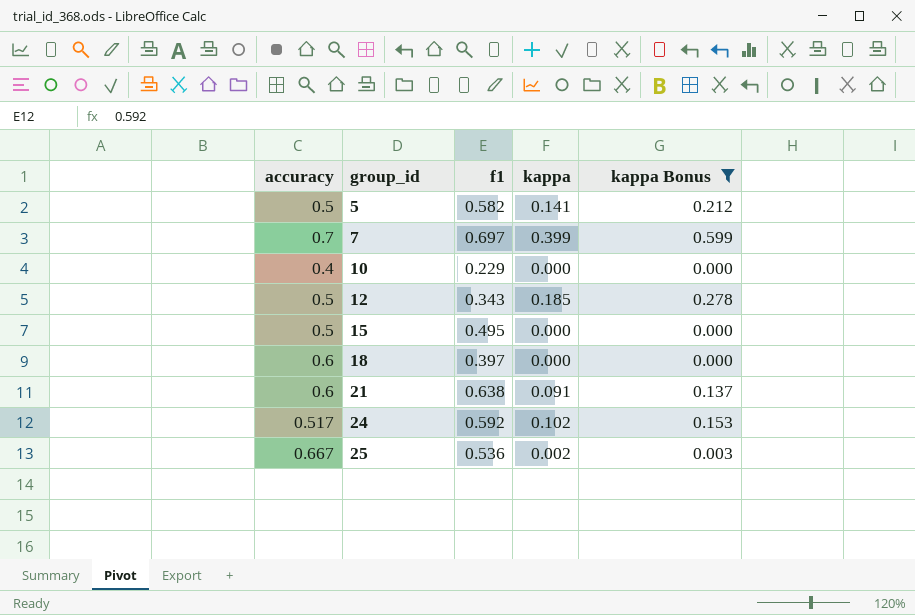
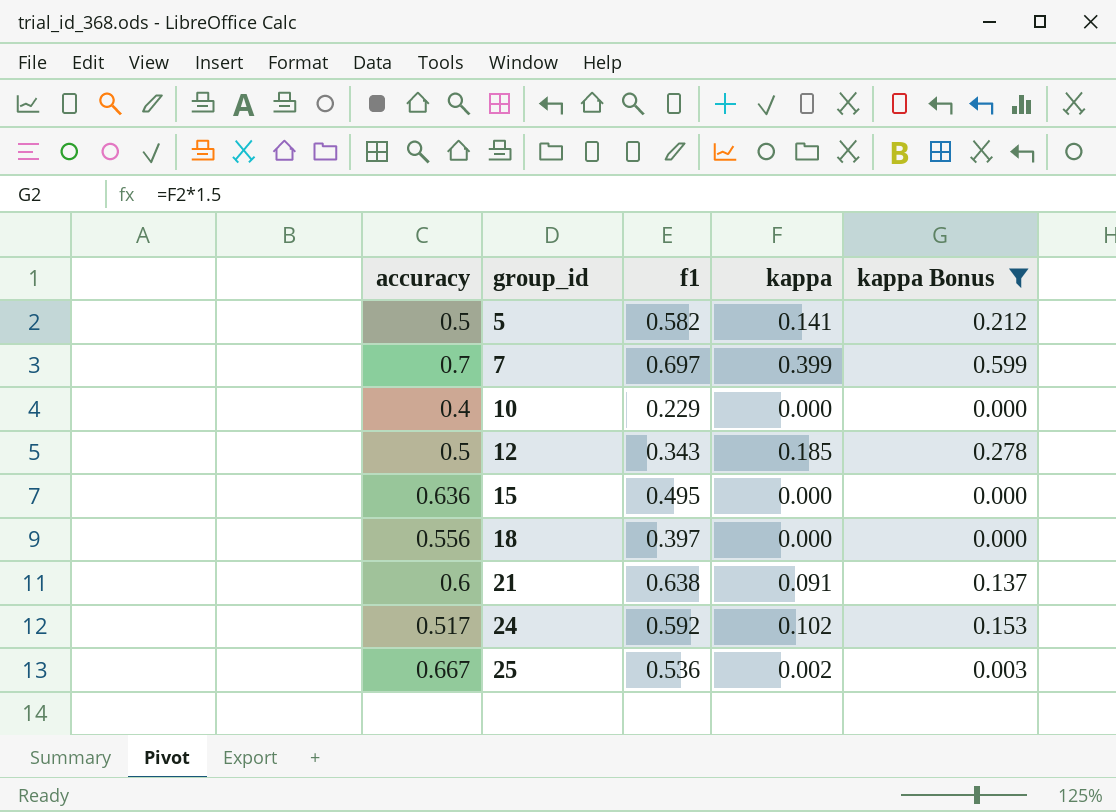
15 | accuracy: 0.5 -> 0.636
18 | accuracy: 0.6 -> 0.556

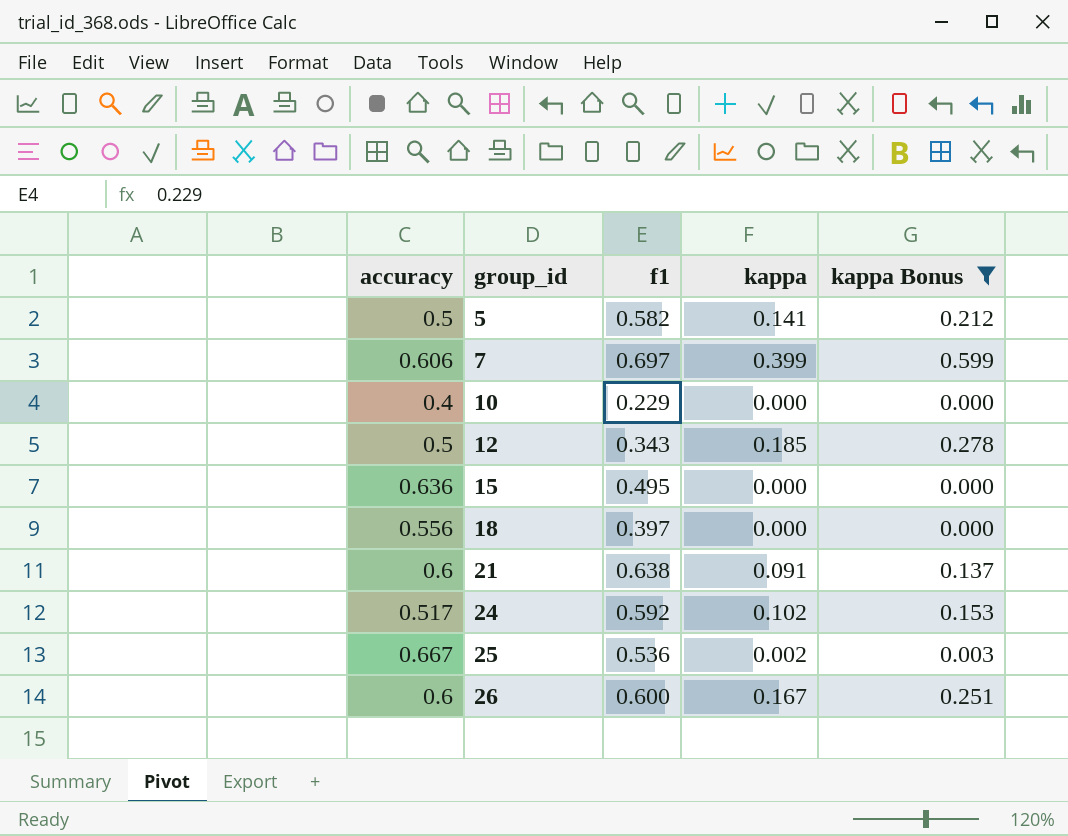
7 | accuracy: 0.7 -> 0.606
row 26: none -> 0.6 | 0.600 | 0.167 | 0.251

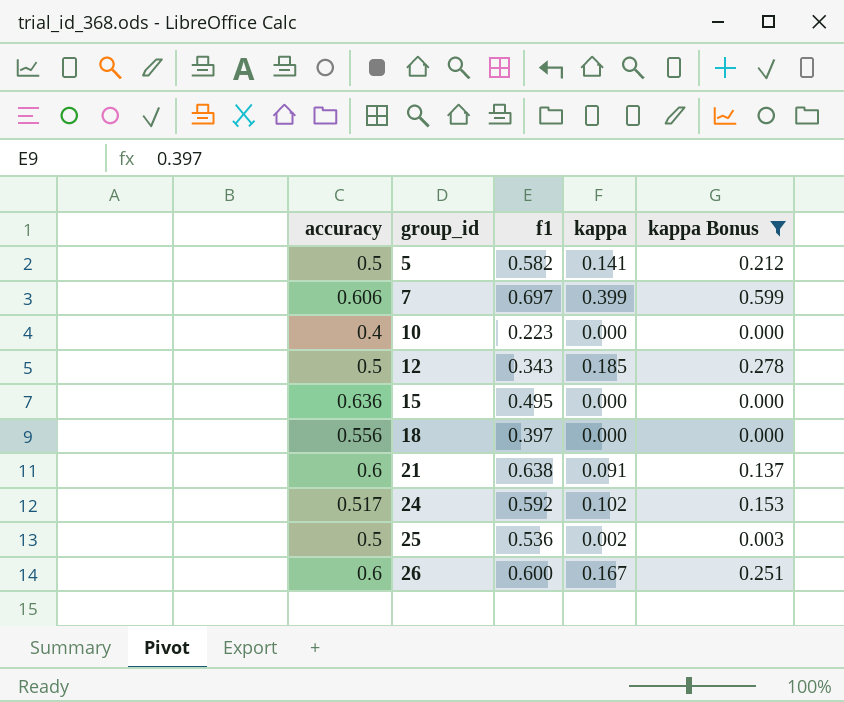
10 | f1: 0.229 -> 0.223
25 | accuracy: 0.667 -> 0.5

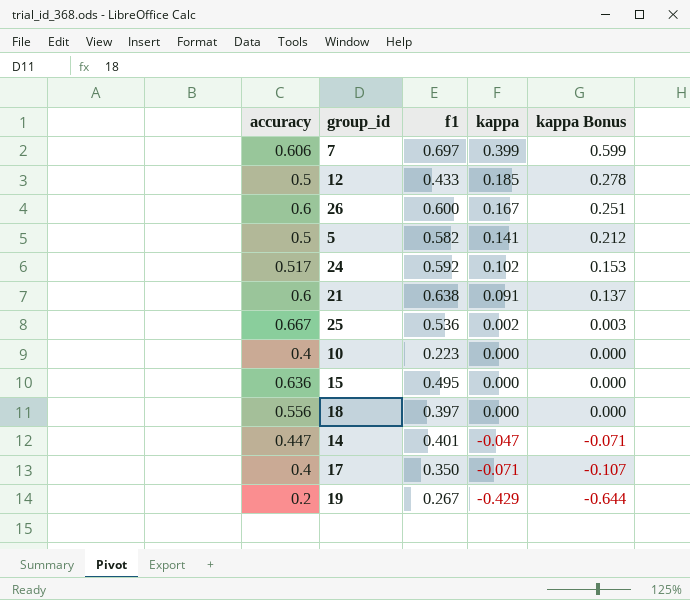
filter: kappa Bonus >= 0.000 -> none
row order: group_id ascending -> kappa descending
12 | f1: 0.343 -> 0.433
25 | accuracy: 0.5 -> 0.667

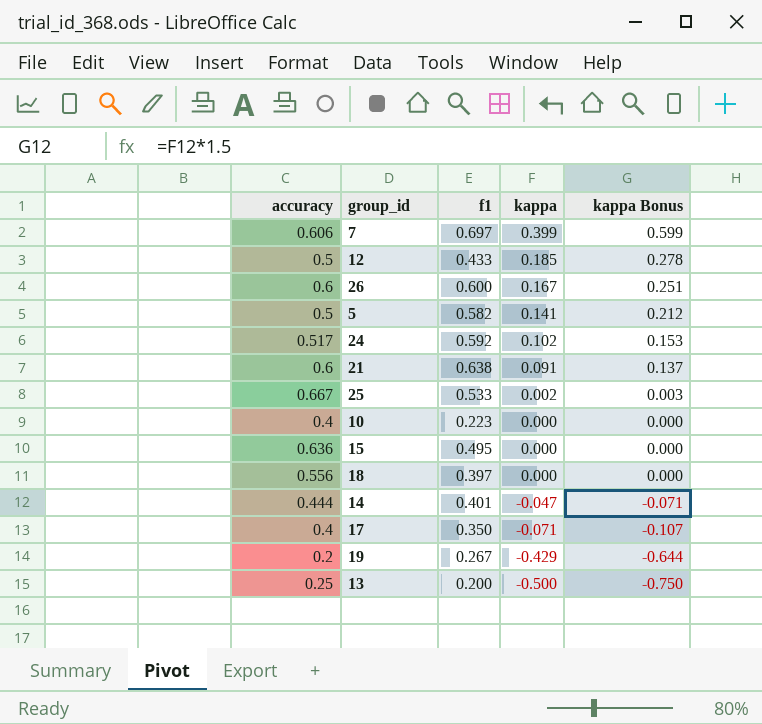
25 | f1: 0.536 -> 0.533
14 | accuracy: 0.447 -> 0.444
row 13: none -> 0.25 | 0.200 | -0.500 | -0.750

